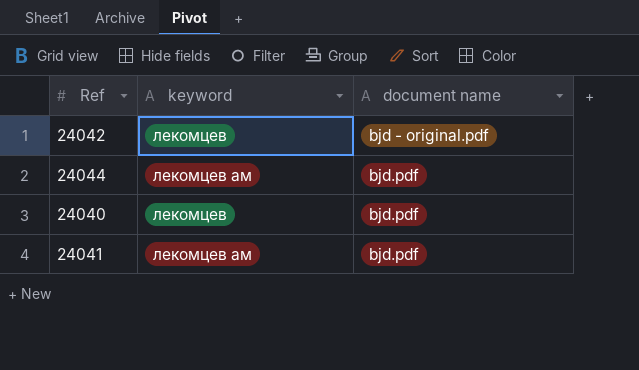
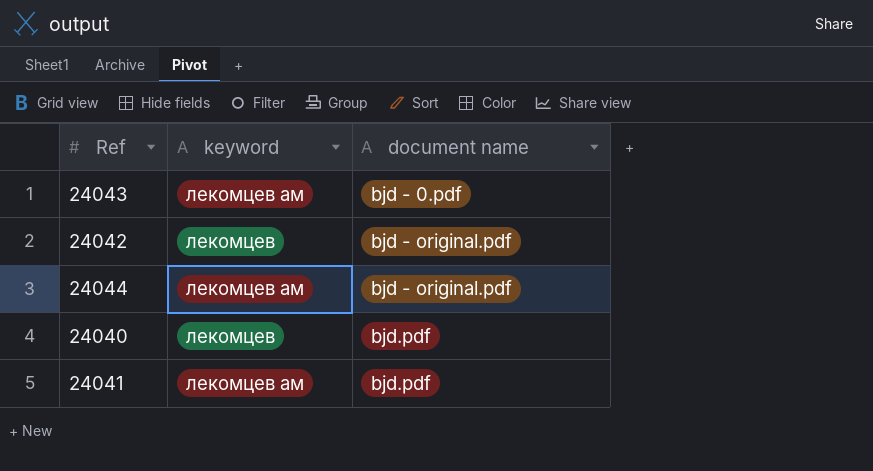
row 24043: none -> лекомцев ам | bjd - 0.pdf
24044 | document name: bjd.pdf -> bjd - original.pdf

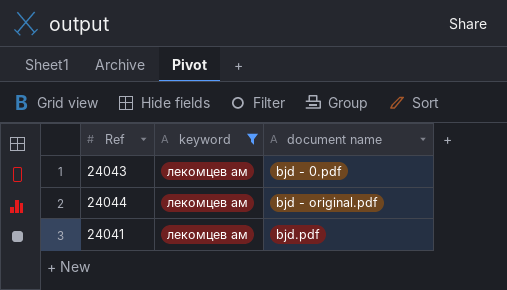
filter: none -> keyword = лекомцев ам

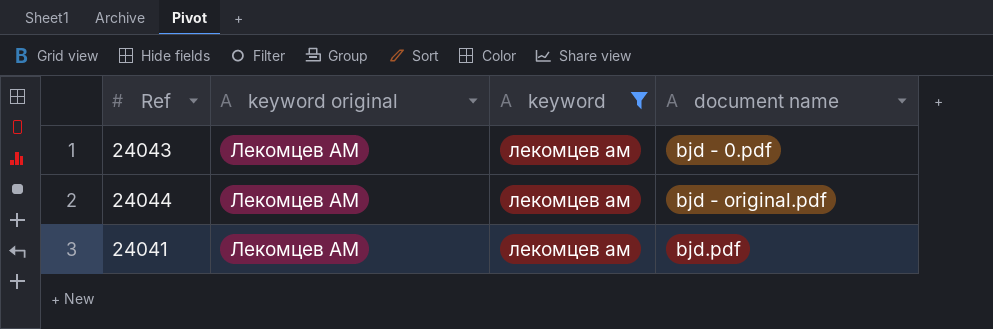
column keyword original | position: none -> 2

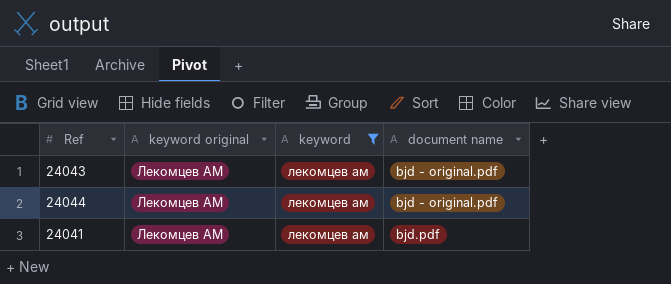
24043 | document name: bjd - 0.pdf -> bjd - original.pdf

